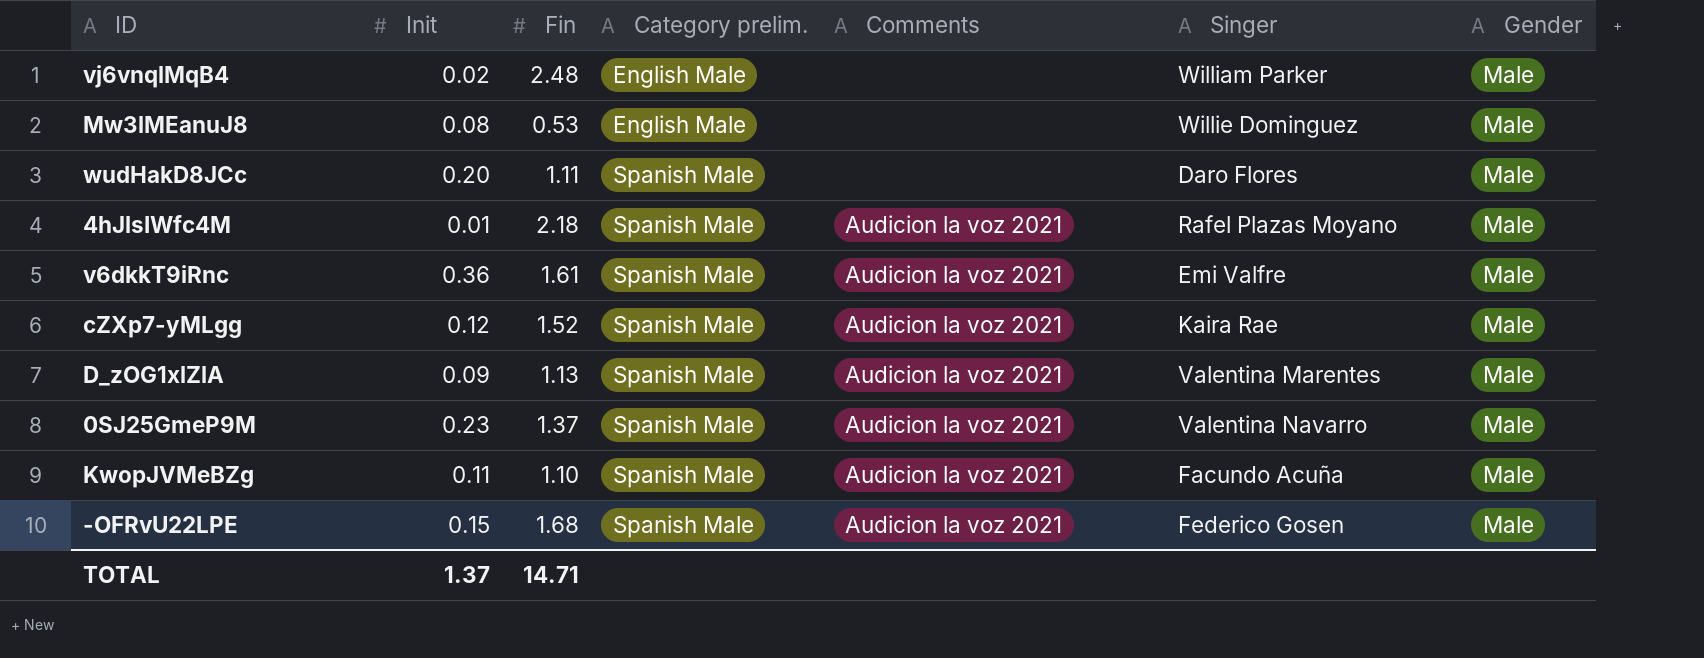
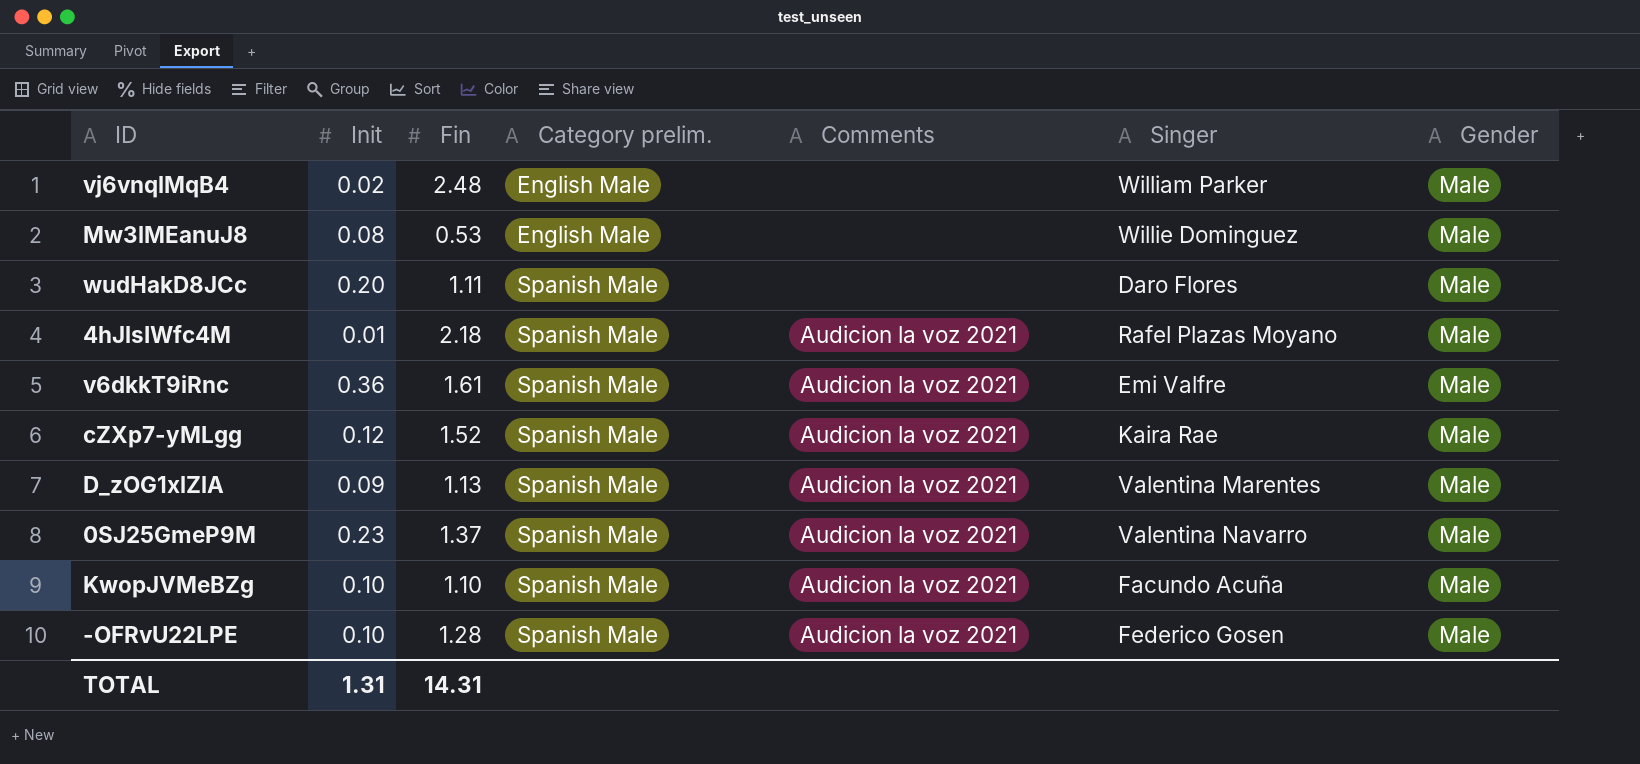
KwopJVMeBZg | Init: 0.11 -> 0.10
-OFRvU22LPE | Init: 0.15 -> 0.10
-OFRvU22LPE | Fin: 1.68 -> 1.28
TOTAL | Init: 1.37 -> 1.31
TOTAL | Fin: 14.71 -> 14.31

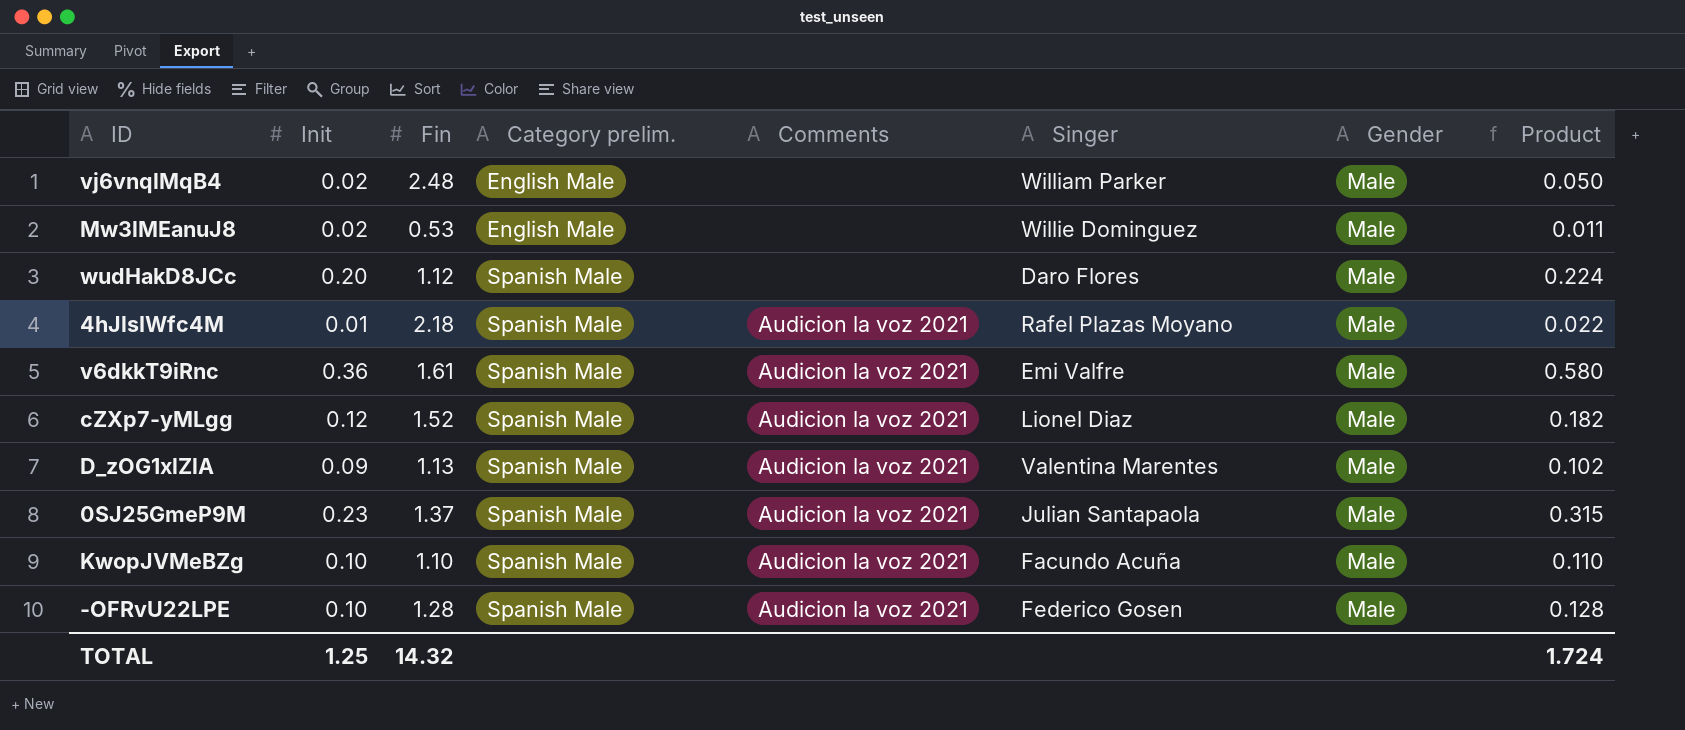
column Product | formula: none -> [Init] * [Fin]
Mw3lMEanuJ8 | Init: 0.08 -> 0.02
wudHakD8JCc | Fin: 1.11 -> 1.12
cZXp7-yMLgg | Singer: Kaira Rae -> Lionel Diaz
0SJ25GmeP9M | Singer: Valentina Navarro -> Julian Santapaola
TOTAL | Init: 1.31 -> 1.25
TOTAL | Fin: 14.31 -> 14.32

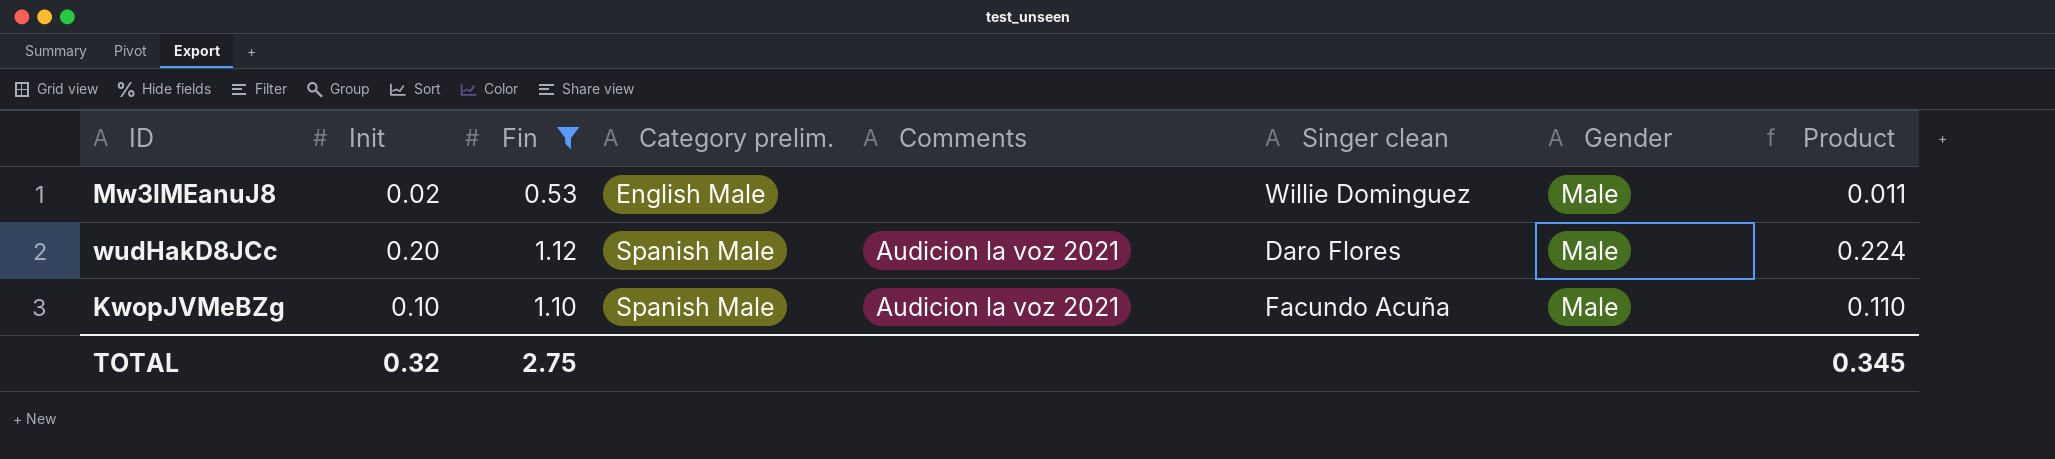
filter: none -> Fin <= 1.12
column name: Singer -> Singer clean
wudHakD8JCc | Comments: none -> Audicion la voz 2021
TOTAL | Init: 1.25 -> 0.32
TOTAL | Fin: 14.32 -> 2.75
TOTAL | Product: 1.724 -> 0.345

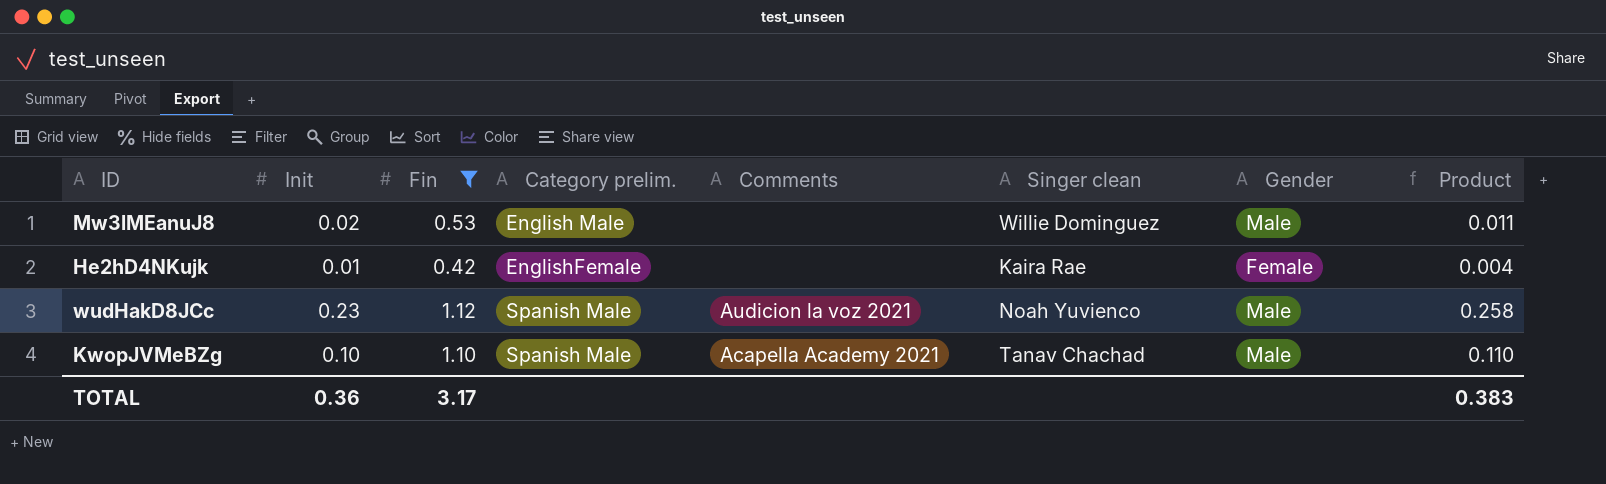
row He2hD4NKujk: none -> 0.01 | 0.42 | EnglishFemale | none | Kaira Rae | Female | 0.004
wudHakD8JCc | Init: 0.20 -> 0.23
wudHakD8JCc | Singer clean: Daro Flores -> Noah Yuvienco
wudHakD8JCc | Product: 0.224 -> 0.258
KwopJVMeBZg | Comments: Audicion la voz 2021 -> Acapella Academy 2021
KwopJVMeBZg | Singer clean: Facundo Acuña -> Tanav Chachad
TOTAL | Init: 0.32 -> 0.36
TOTAL | Fin: 2.75 -> 3.17
TOTAL | Product: 0.345 -> 0.383

